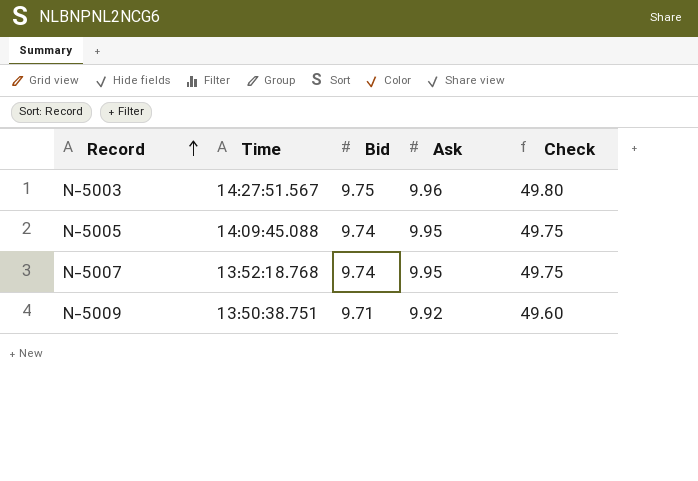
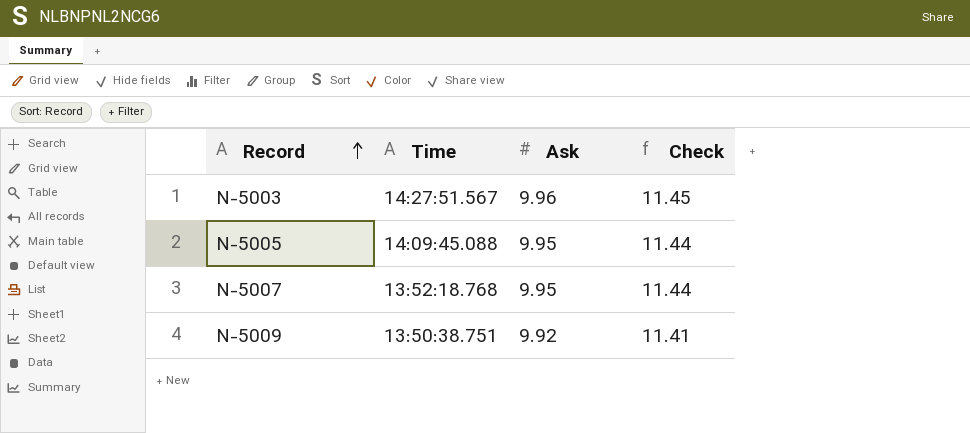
column Bid | position: 3 -> none
column Check | formula: [Ask] * 5 -> [Ask] * 1.15

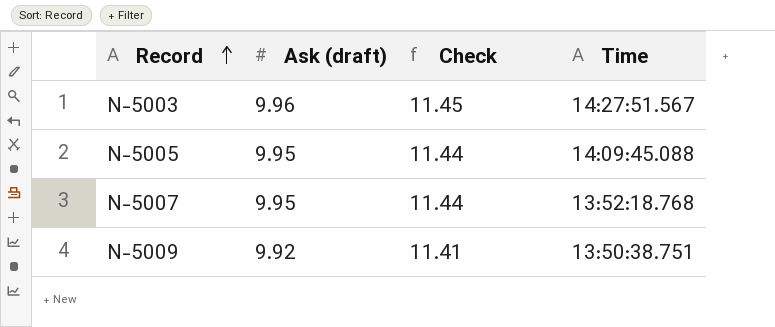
column name: Ask -> Ask (draft)
column Time | position: 2 -> 4

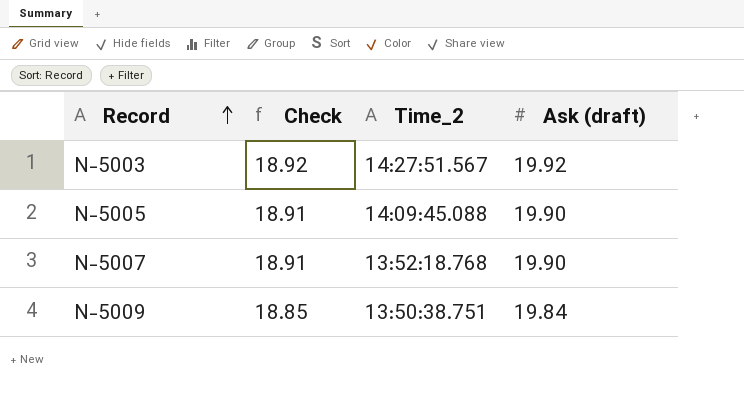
column Check | formula: [Ask (draft)] * 1.15 -> [Ask (draft)] * 0.95
column name: Time -> Time_2
column Ask (draft) | position: 2 -> 4
N-5003 | Ask (draft): 9.96 -> 19.92
N-5005 | Ask (draft): 9.95 -> 19.90
N-5007 | Ask (draft): 9.95 -> 19.90
N-5009 | Ask (draft): 9.92 -> 19.84

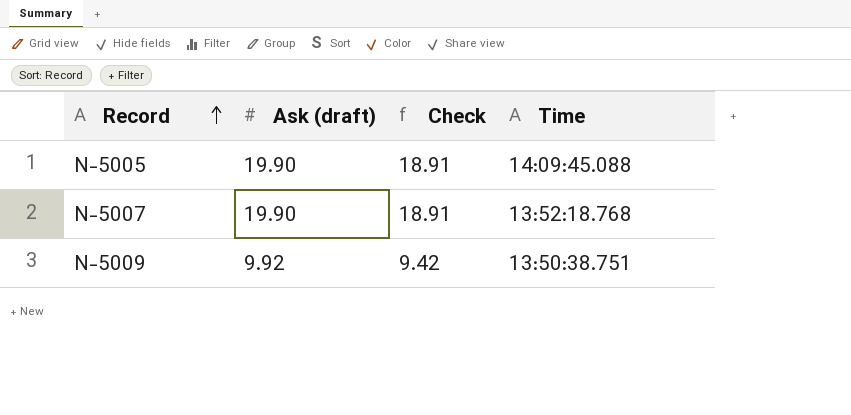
column Ask (draft) | position: 4 -> 2
column name: Time_2 -> Time
row N-5003: 18.92 | 14:27:51.567 | 19.92 -> none
N-5009 | Ask (draft): 19.84 -> 9.92
N-5009 | Check: 18.85 -> 9.42

